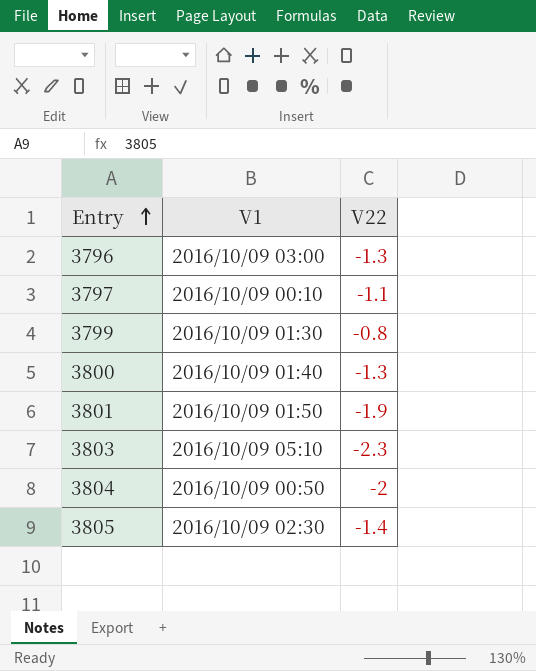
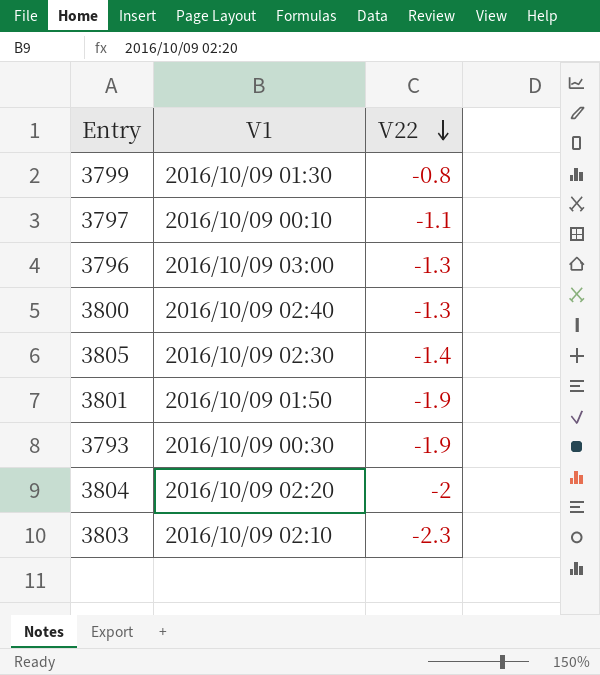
row order: Entry ascending -> V22 descending
3800 | V1: 2016/10/09 01:40 -> 2016/10/09 02:40
row 3793: none -> 2016/10/09 00:30 | -1.9
3804 | V1: 2016/10/09 00:50 -> 2016/10/09 02:20
3803 | V1: 2016/10/09 05:10 -> 2016/10/09 02:10

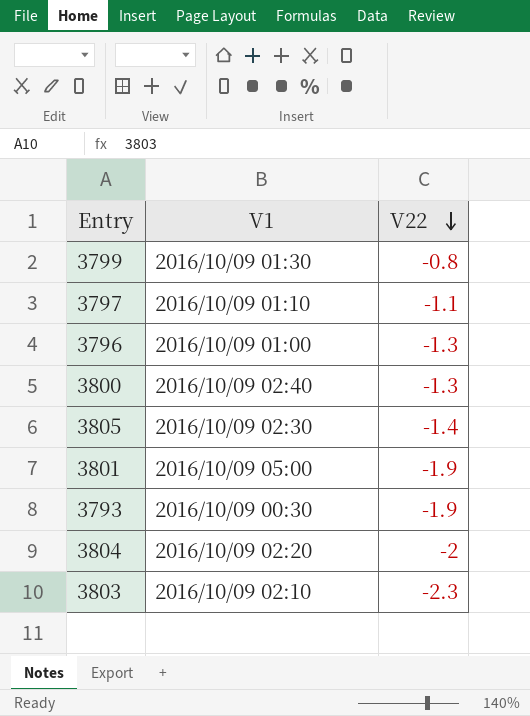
3797 | V1: 2016/10/09 00:10 -> 2016/10/09 01:10
3796 | V1: 2016/10/09 03:00 -> 2016/10/09 01:00
3801 | V1: 2016/10/09 01:50 -> 2016/10/09 05:00

